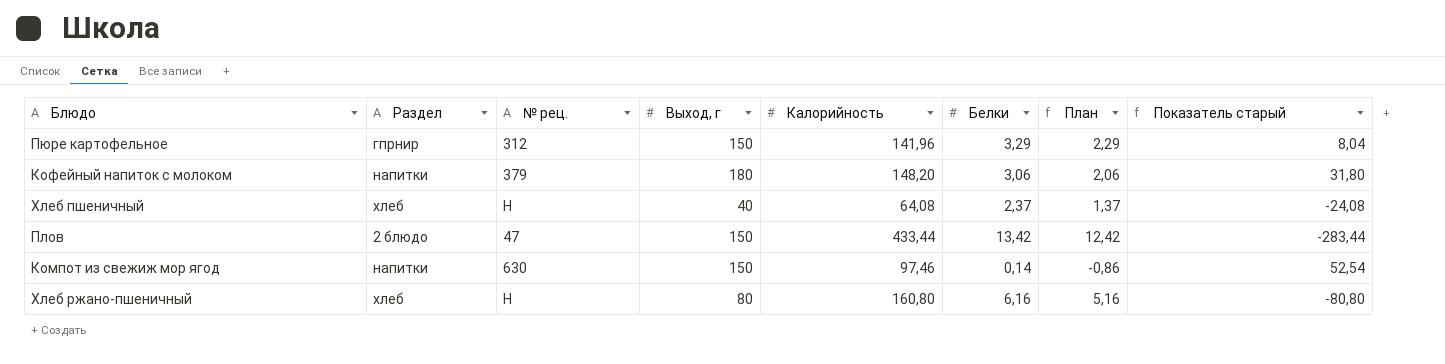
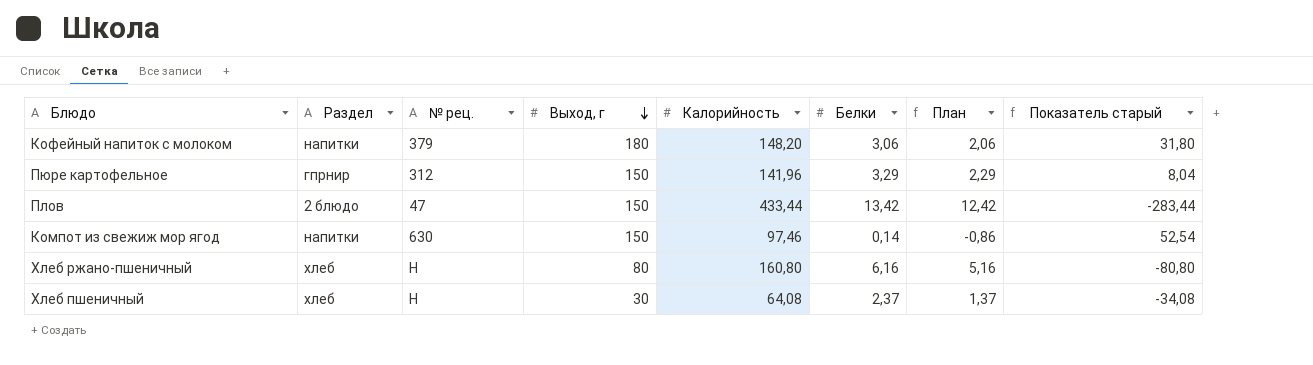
row order: none -> Выход, г descending
Хлеб пшеничный | Выход, г: 40 -> 30
Хлеб пшеничный | Показатель старый: -24,08 -> -34,08

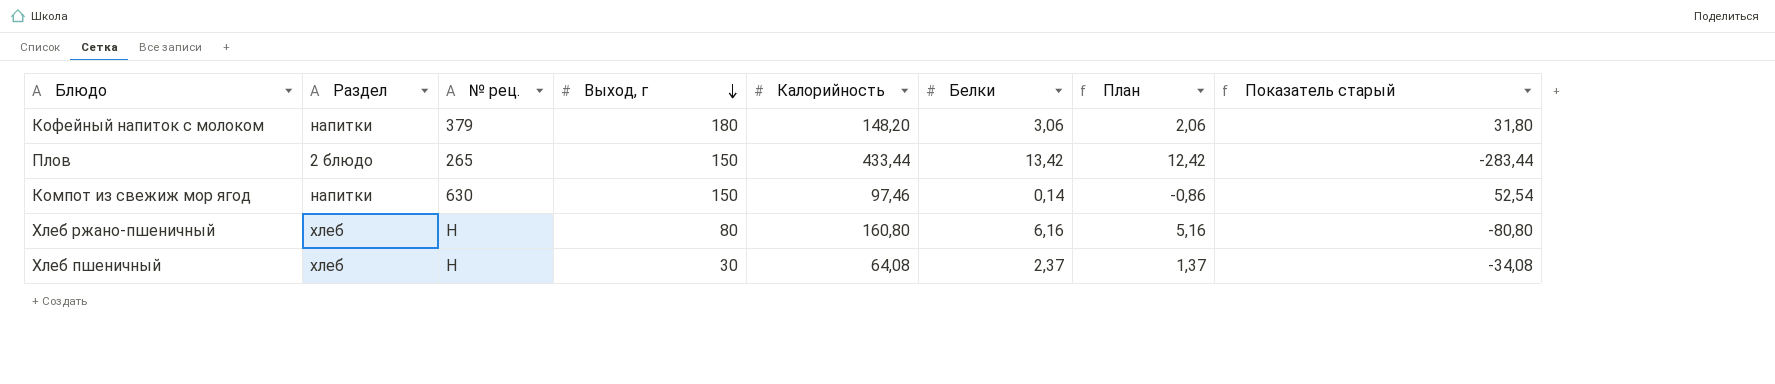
row Пюре картофельное: гпрнир | 312 | 150 | 141,96 | 3,29 | 2,29 | 8,04 -> none
Плов | № рец.: 47 -> 265

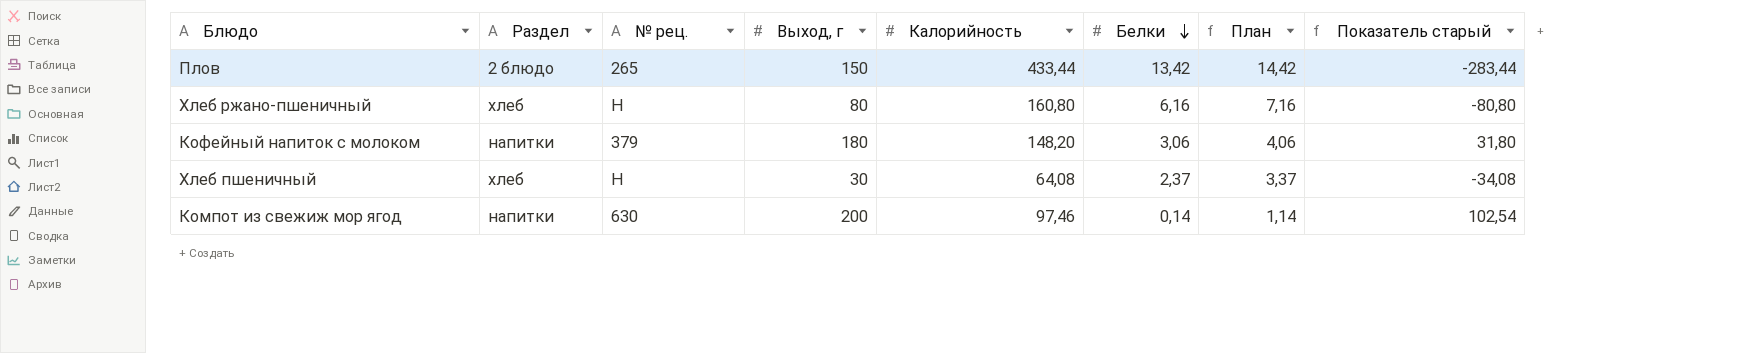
row order: Выход, г descending -> Белки descending
column План | formula: [Белки] - 1 -> [Белки] + 1
Компот из свежиж мор ягод | Выход, г: 150 -> 200
Компот из свежиж мор ягод | Показатель старый: 52,54 -> 102,54

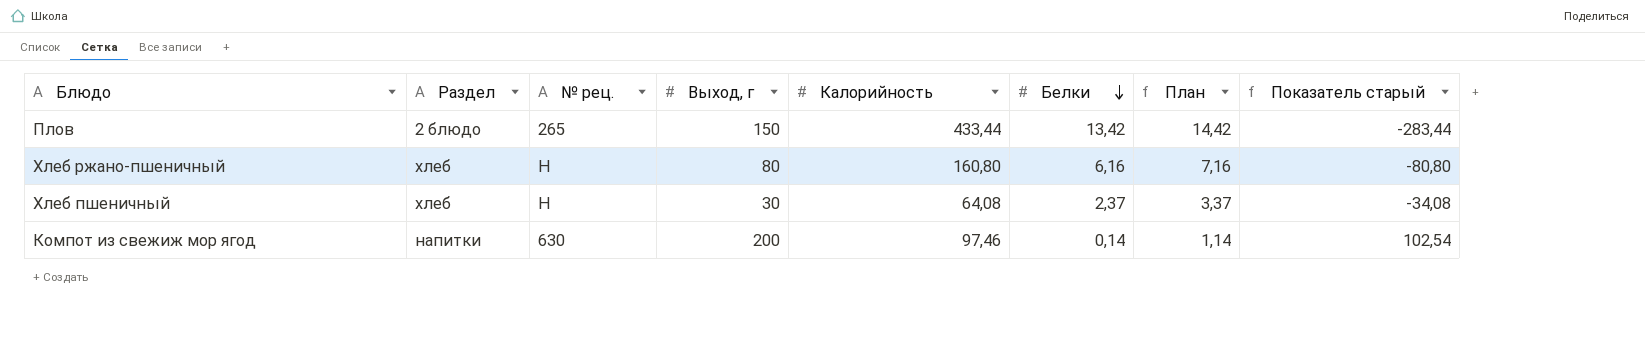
row Кофейный напиток с молоком: напитки | 379 | 180 | 148,20 | 3,06 | 4,06 | 31,80 -> none

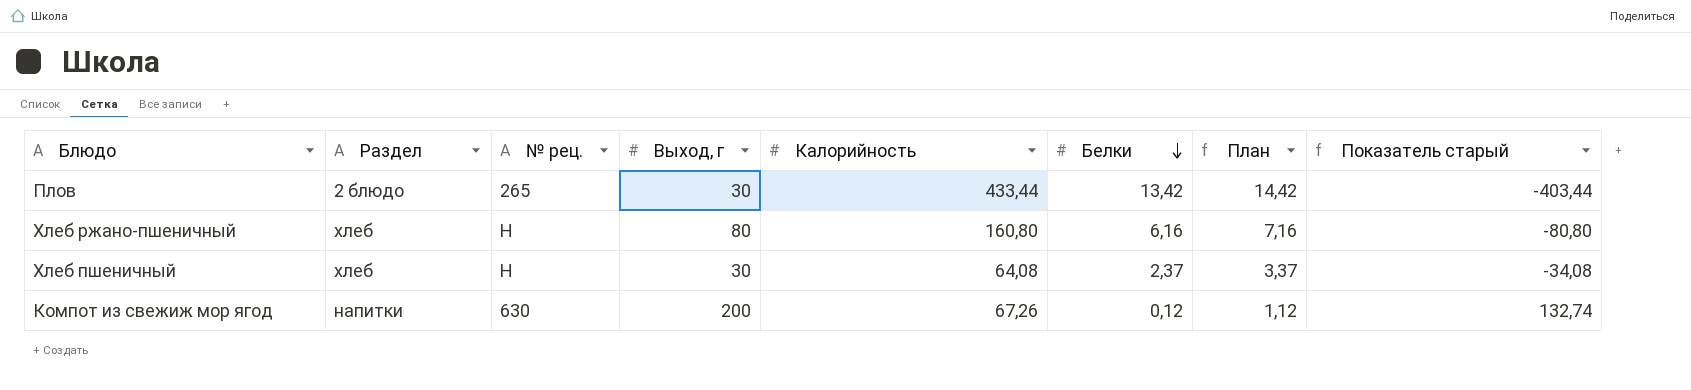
Плов | Выход, г: 150 -> 30
Плов | Показатель старый: -283,44 -> -403,44
Компот из свежиж мор ягод | Калорийность: 97,46 -> 67,26
Компот из свежиж мор ягод | Белки: 0,14 -> 0,12
Компот из свежиж мор ягод | План: 1,14 -> 1,12
Компот из свежиж мор ягод | Показатель старый: 102,54 -> 132,74

